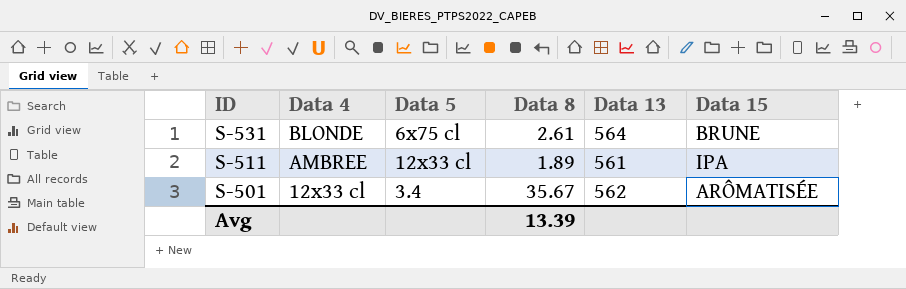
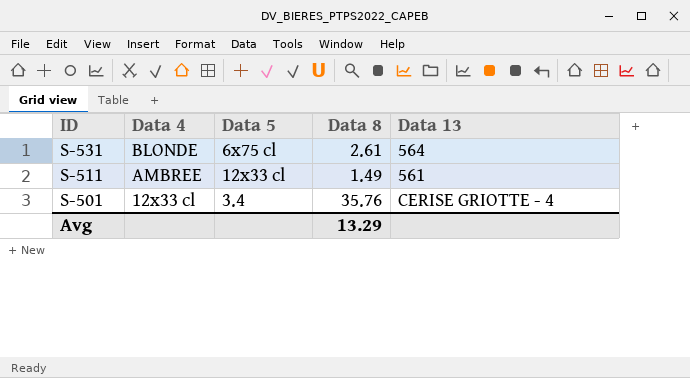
column Data 15 | position: 6 -> none
S-511 | Data 8: 1.89 -> 1.49
S-501 | Data 8: 35.67 -> 35.76
S-501 | Data 13: 562 -> CERISE GRIOTTE - 4
Avg | Data 8: 13.39 -> 13.29

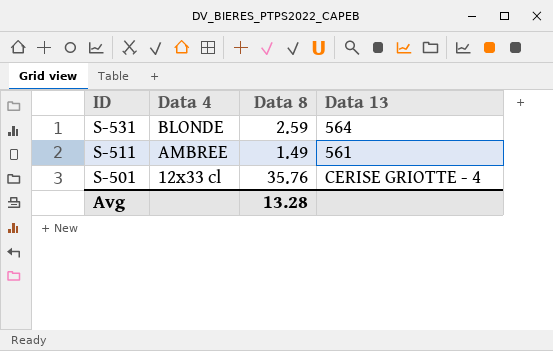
column Data 5 | position: 3 -> none
S-531 | Data 8: 2.61 -> 2.59
Avg | Data 8: 13.29 -> 13.28

